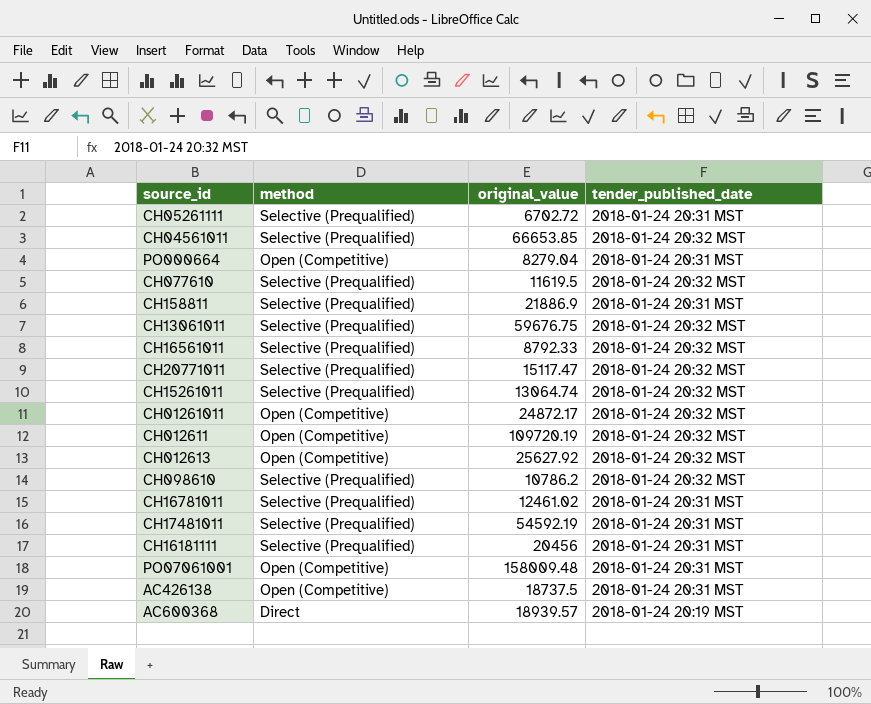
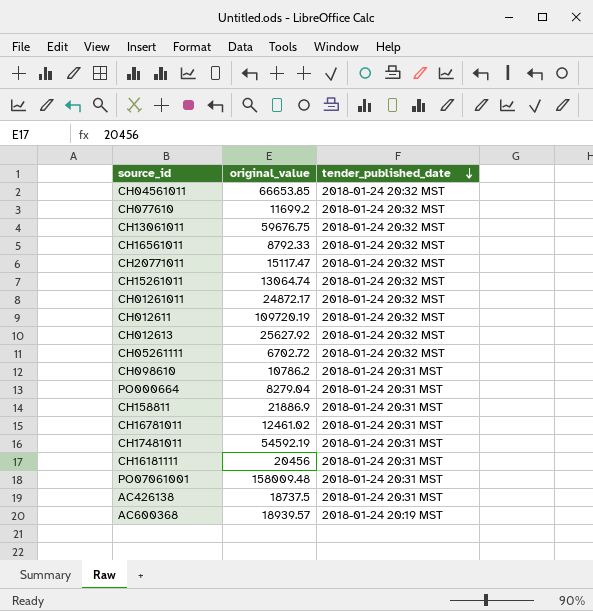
row order: none -> tender_published_date descending
column method | position: 2 -> none
CH077610 | original_value: 11619.5 -> 11699.2
CH05261111 | tender_published_date: 2018-01-24 20:31 MST -> 2018-01-24 20:32 MST
CH098610 | tender_published_date: 2018-01-24 20:32 MST -> 2018-01-24 20:31 MST

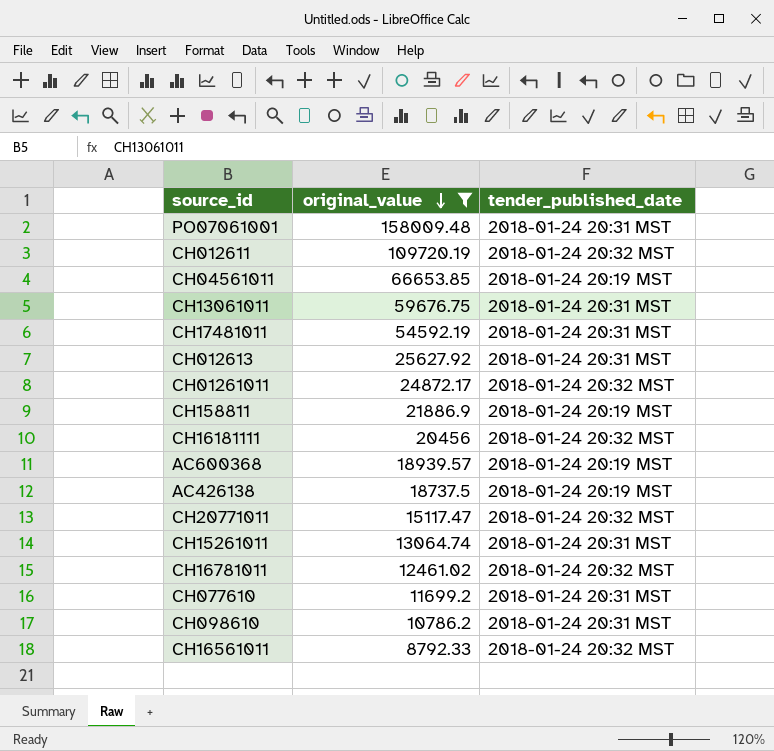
filter: none -> original_value >= 8792.33
row order: tender_published_date descending -> original_value descending
CH04561011 | tender_published_date: 2018-01-24 20:32 MST -> 2018-01-24 20:19 MST
CH13061011 | tender_published_date: 2018-01-24 20:32 MST -> 2018-01-24 20:31 MST
CH012613 | tender_published_date: 2018-01-24 20:32 MST -> 2018-01-24 20:31 MST
CH158811 | tender_published_date: 2018-01-24 20:31 MST -> 2018-01-24 20:19 MST
CH16181111 | tender_published_date: 2018-01-24 20:31 MST -> 2018-01-24 20:32 MST
AC426138 | tender_published_date: 2018-01-24 20:31 MST -> 2018-01-24 20:19 MST
CH15261011 | tender_published_date: 2018-01-24 20:32 MST -> 2018-01-24 20:31 MST
CH16781011 | tender_published_date: 2018-01-24 20:31 MST -> 2018-01-24 20:32 MST
CH077610 | tender_published_date: 2018-01-24 20:32 MST -> 2018-01-24 20:31 MST

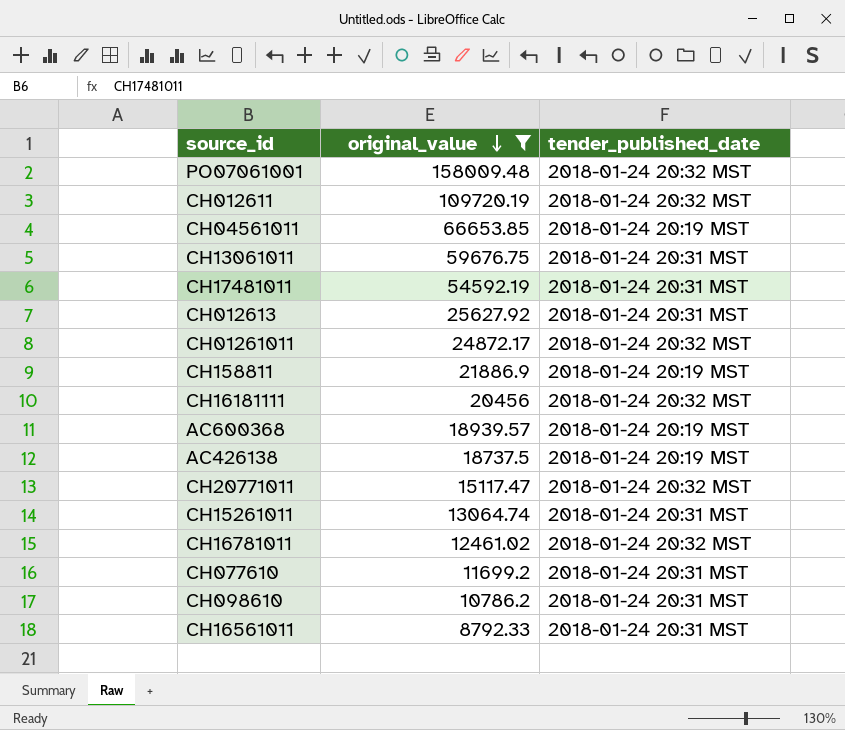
PO07061001 | tender_published_date: 2018-01-24 20:31 MST -> 2018-01-24 20:32 MST
CH16561011 | tender_published_date: 2018-01-24 20:32 MST -> 2018-01-24 20:31 MST

